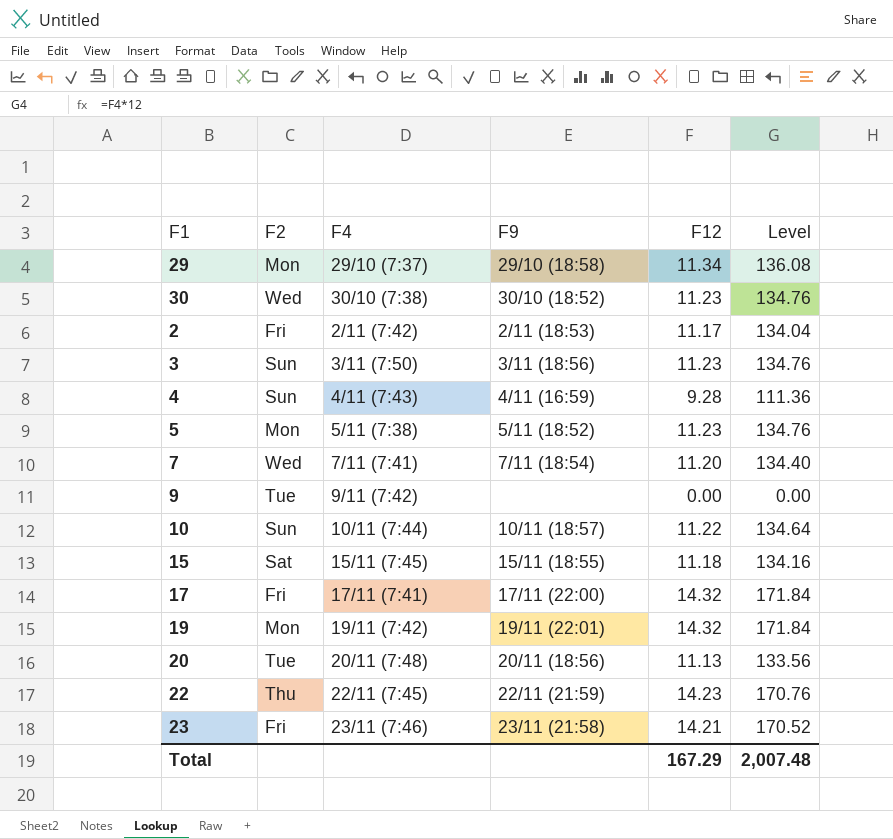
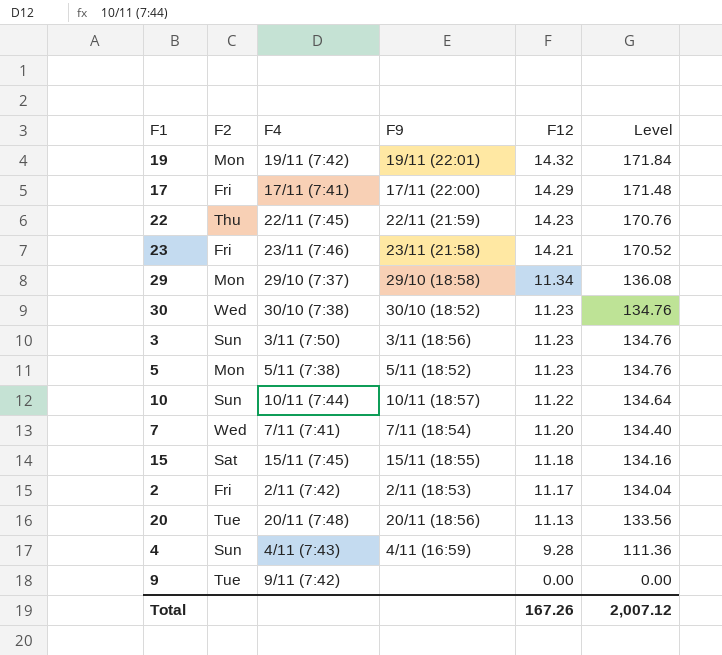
row order: none -> F12 descending
17 | F12: 14.32 -> 14.29
17 | Level: 171.84 -> 171.48
Total | F12: 167.29 -> 167.26
Total | Level: 2,007.48 -> 2,007.12

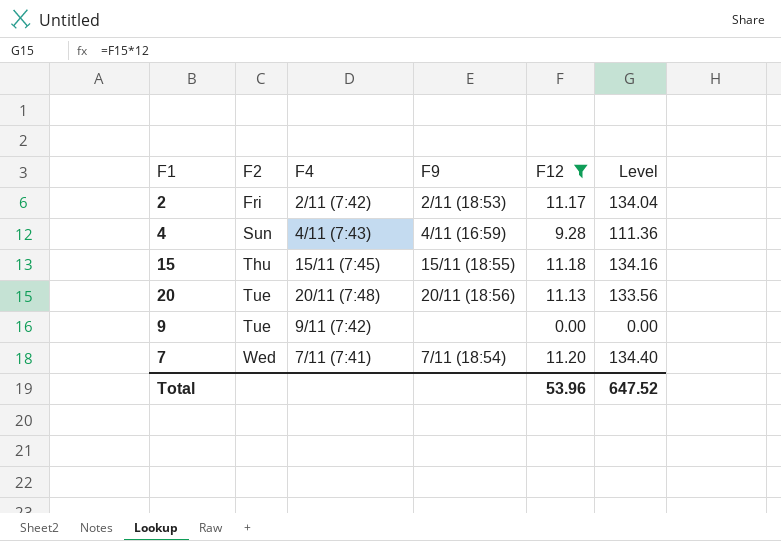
filter: none -> F12 <= 11.20
row order: F12 descending -> F2 ascending
15 | F2: Sat -> Thu
Total | F12: 167.26 -> 53.96
Total | Level: 2,007.12 -> 647.52

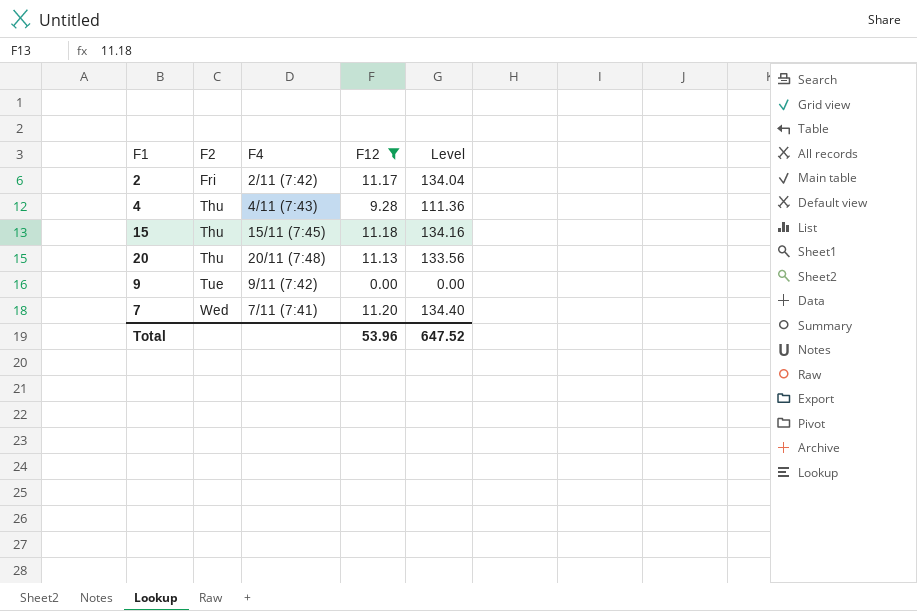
column F9 | position: 4 -> none
4 | F2: Sun -> Thu
20 | F2: Tue -> Thu

